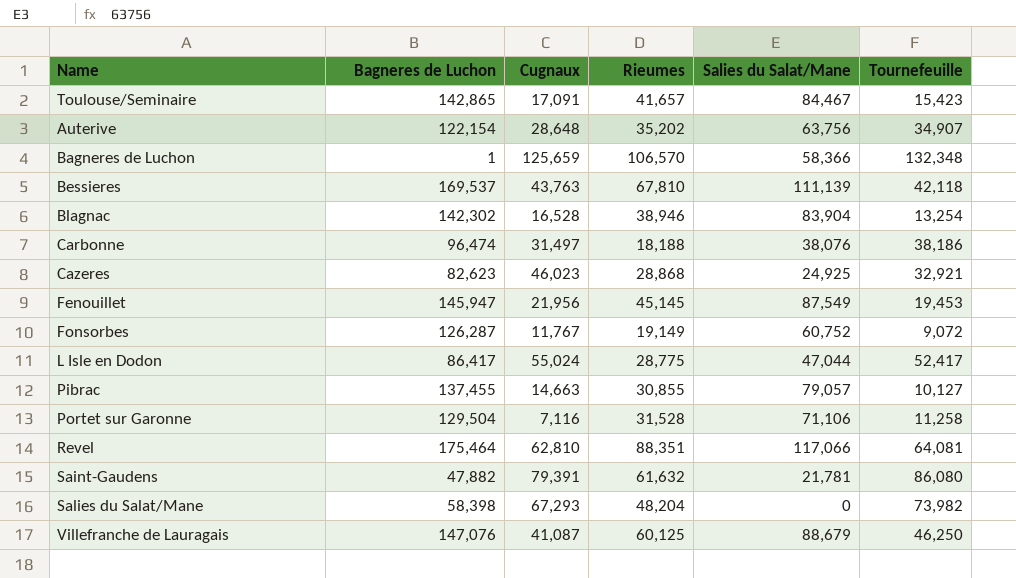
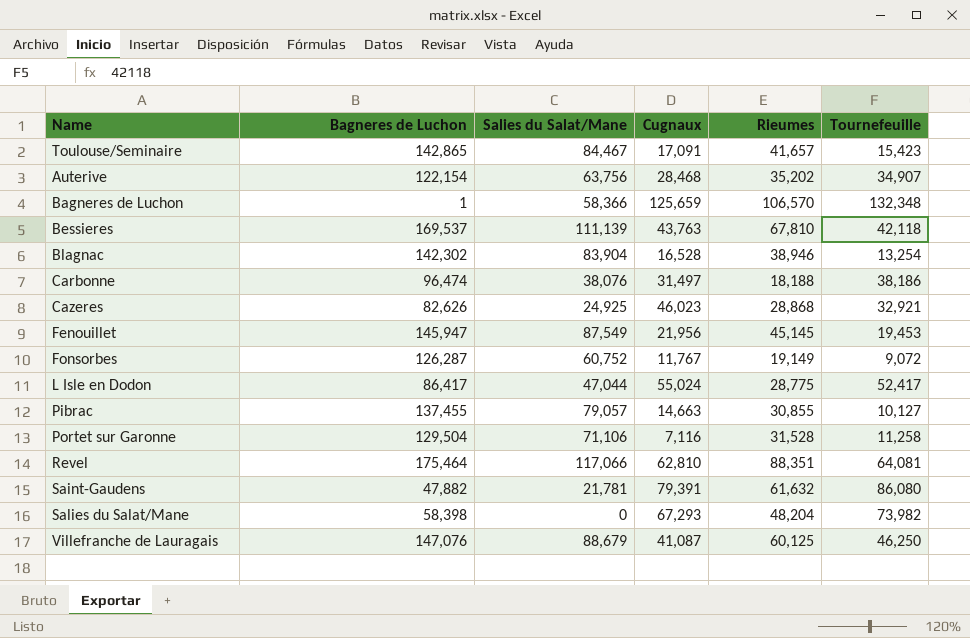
column Salies du Salat/Mane | position: 5 -> 3
Auterive | Cugnaux: 28,648 -> 28,468
Cazeres | Bagneres de Luchon: 82,623 -> 82,626

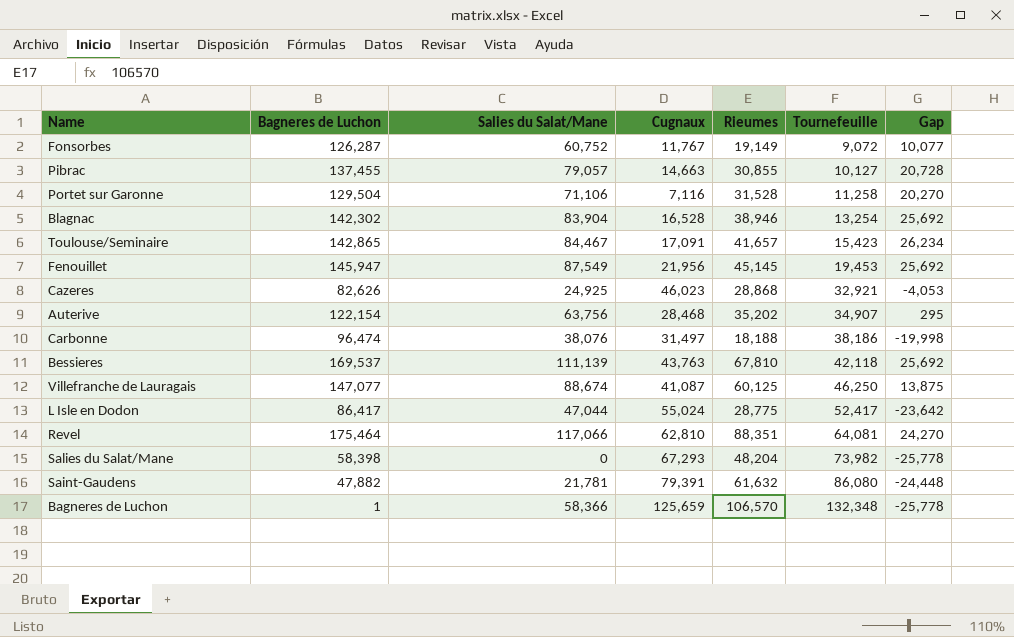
row order: none -> Tournefeuille ascending
column Gap | formula: none -> [Rieumes] - [Tournefeuille]
Villefranche de Lauragais | Bagneres de Luchon: 147,076 -> 147,077
Villefranche de Lauragais | Salies du Salat/Mane: 88,679 -> 88,674

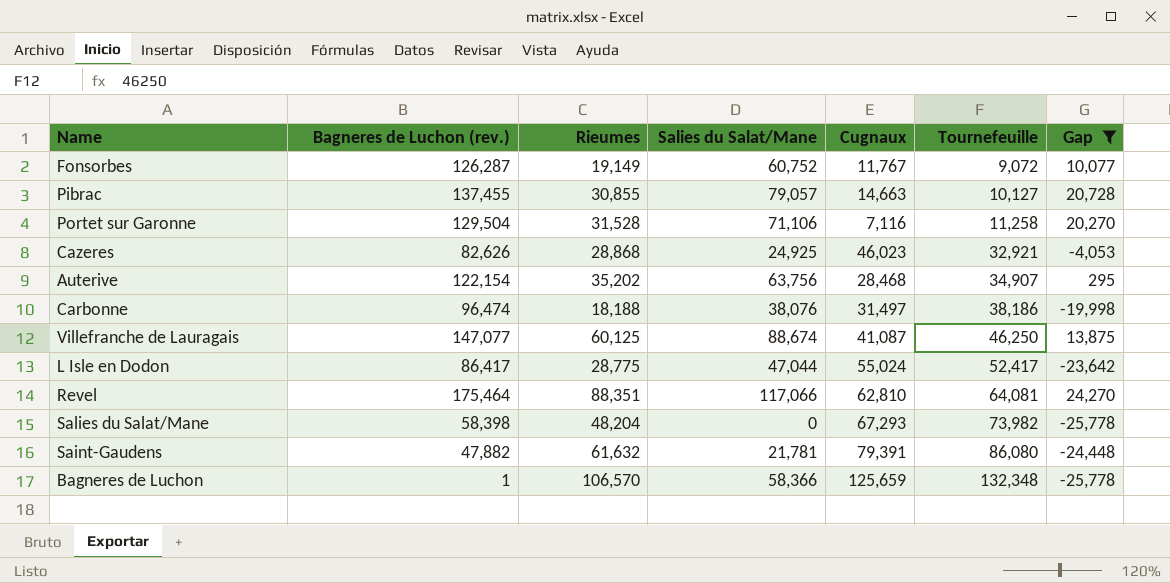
filter: none -> Gap <= 24,270
column name: Bagneres de Luchon -> Bagneres de Luchon (rev.)
column Rieumes | position: 5 -> 3

